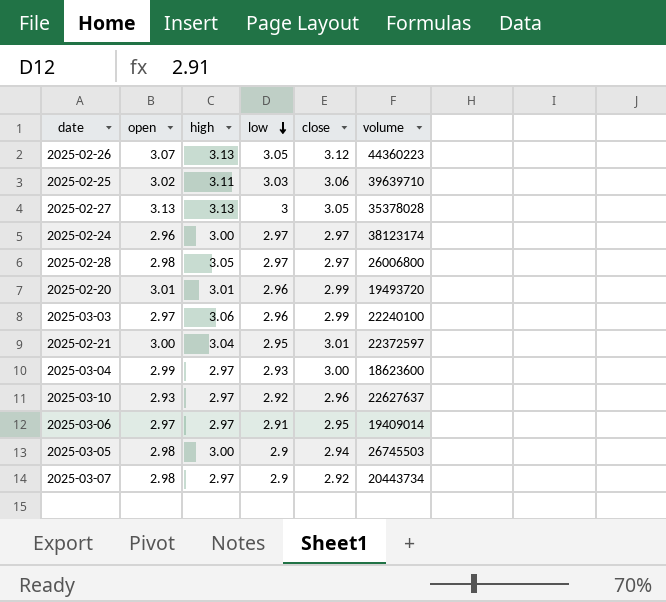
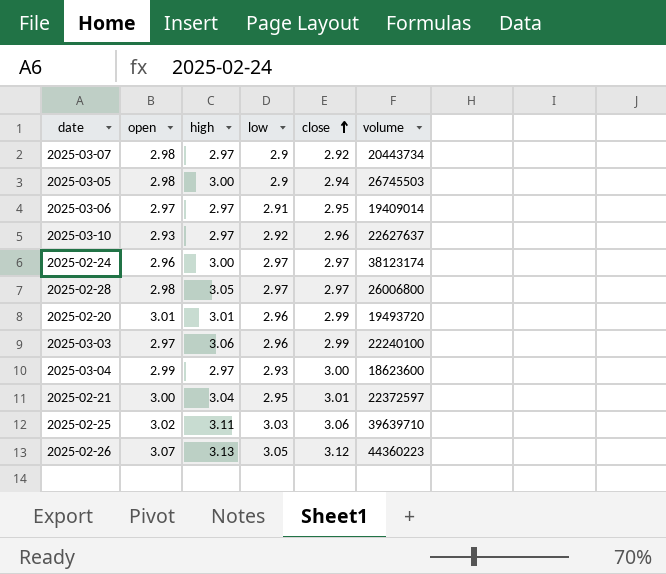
row order: low descending -> close ascending
row 2025-02-27: 3.13 | 3.13 | 3 | 3.05 | 35378028 -> none

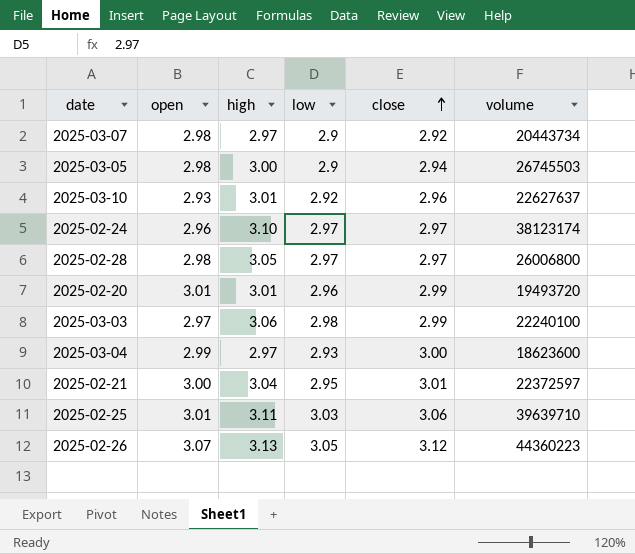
row 2025-03-06: 2.97 | 2.97 | 2.91 | 2.95 | 19409014 -> none
2025-03-10 | high: 2.97 -> 3.01
2025-02-24 | high: 3.00 -> 3.10
2025-03-03 | low: 2.96 -> 2.98
2025-02-25 | open: 3.02 -> 3.01

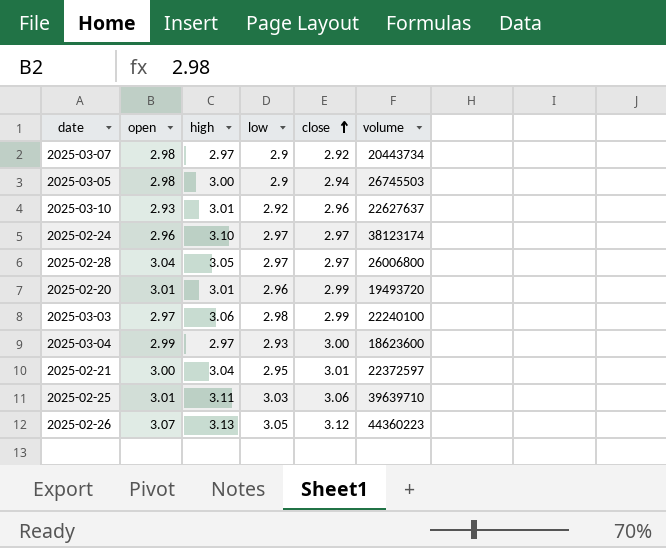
2025-02-28 | open: 2.98 -> 3.04

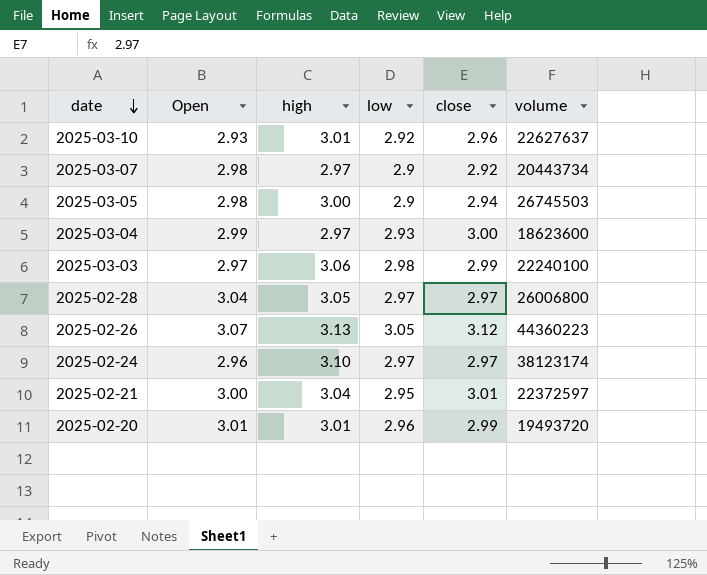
row order: close ascending -> date descending
column name: open -> Open
row 2025-02-25: 3.01 | 3.11 | 3.03 | 3.06 | 39639710 -> none

